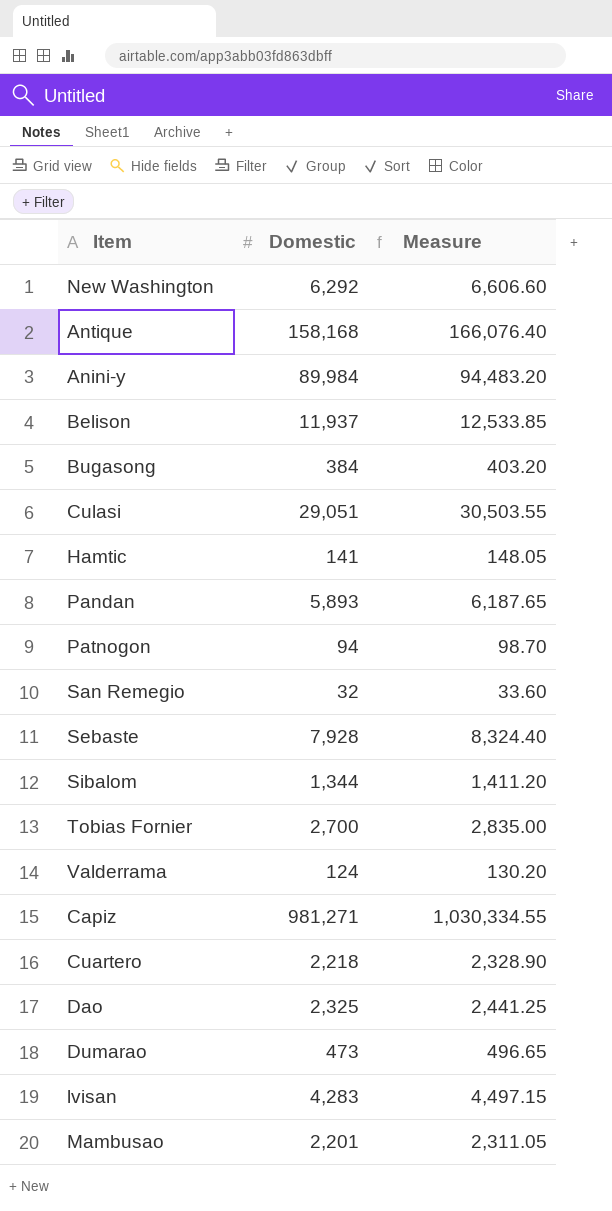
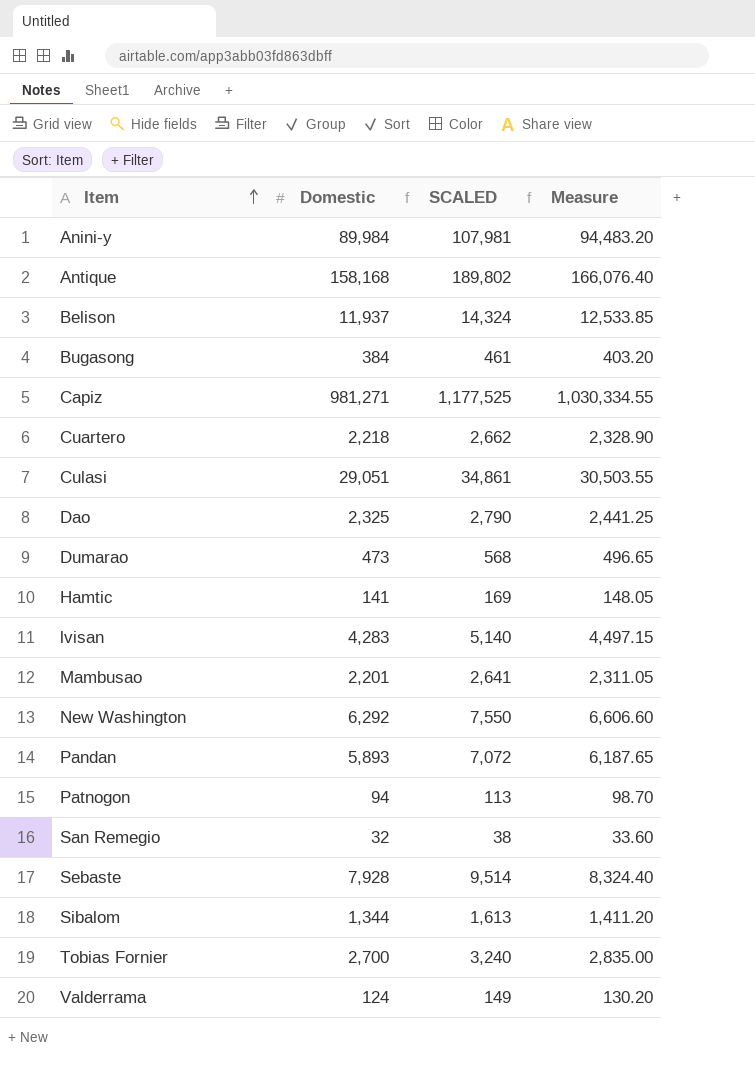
row order: none -> Item ascending
column SCALED | formula: none -> [Domestic] * 1.2

